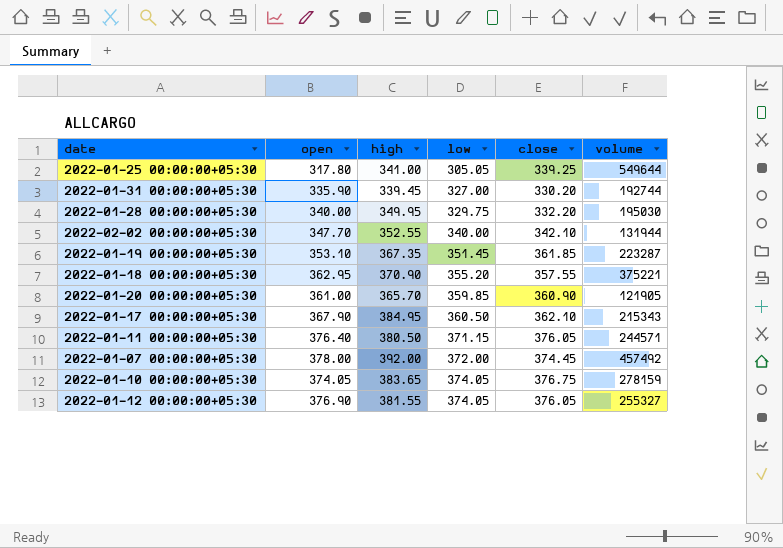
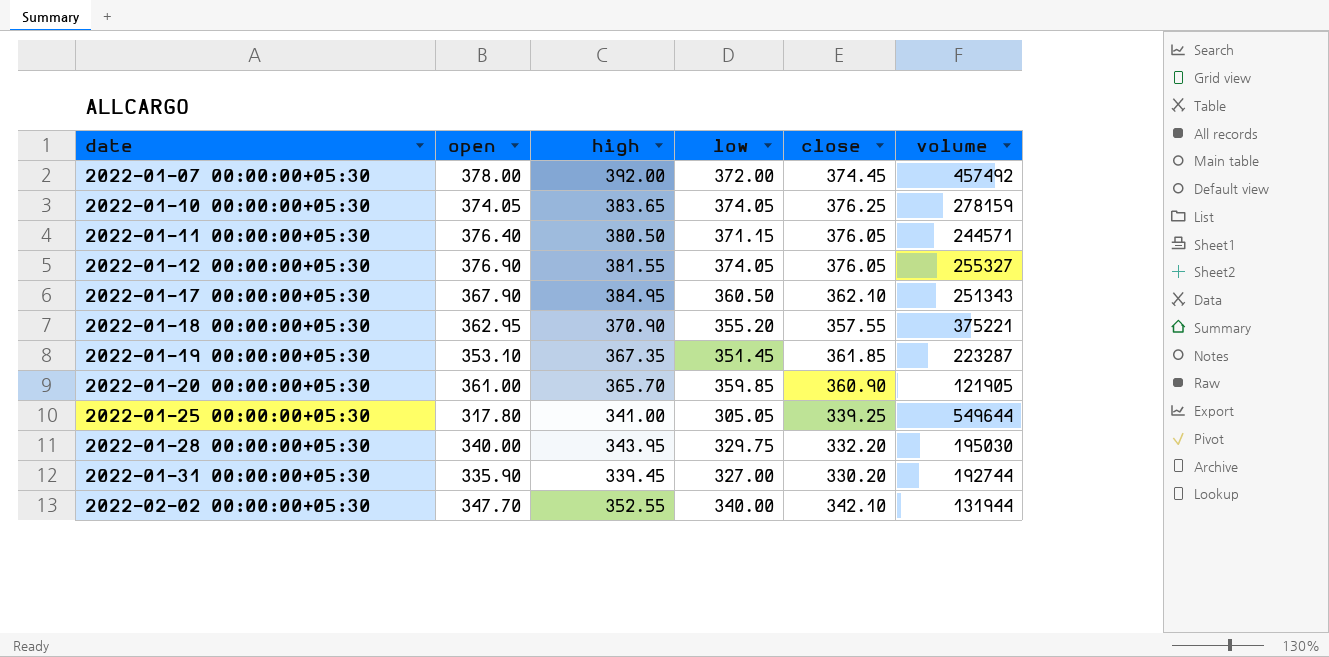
row order: low ascending -> date ascending
2022-01-10 00:00:00+05:30 | close: 376.75 -> 376.25
2022-01-17 00:00:00+05:30 | volume: 215343 -> 251343
2022-01-28 00:00:00+05:30 | high: 349.95 -> 343.95

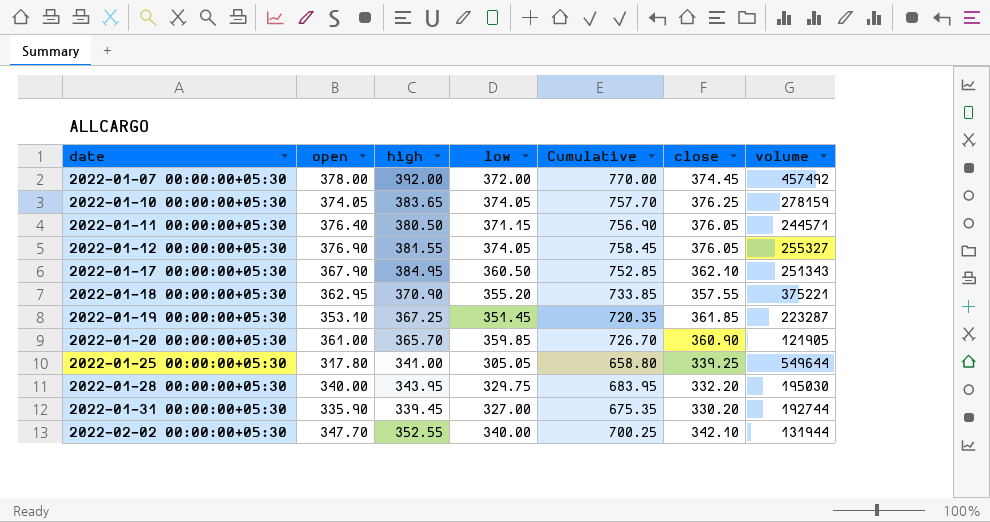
column Cumulative | formula: none -> [open] + [high]
2022-01-19 00:00:00+05:30 | high: 367.35 -> 367.25

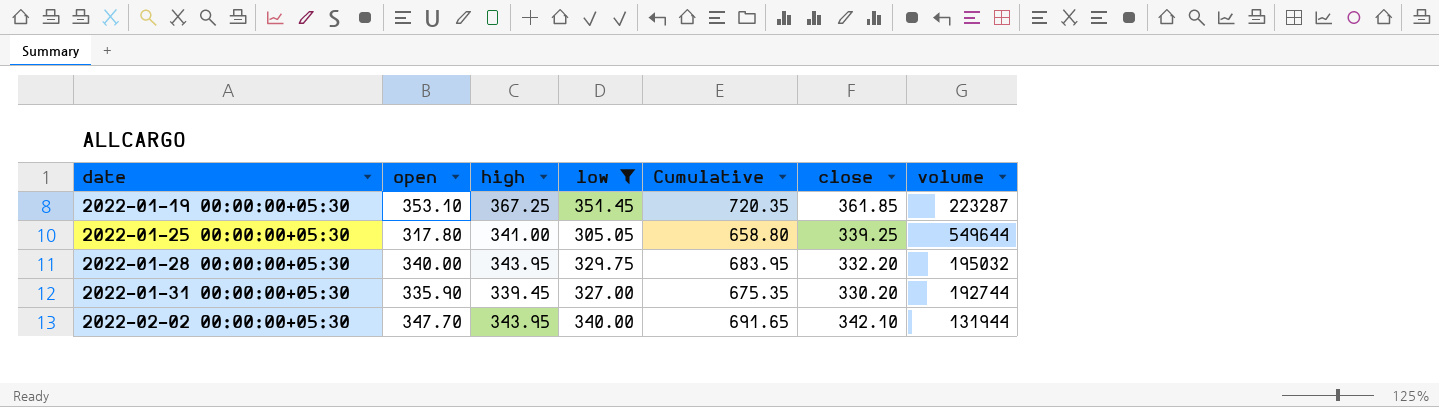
filter: none -> low <= 351.45
2022-01-28 00:00:00+05:30 | volume: 195030 -> 195032
2022-02-02 00:00:00+05:30 | high: 352.55 -> 343.95
2022-02-02 00:00:00+05:30 | Cumulative: 700.25 -> 691.65

